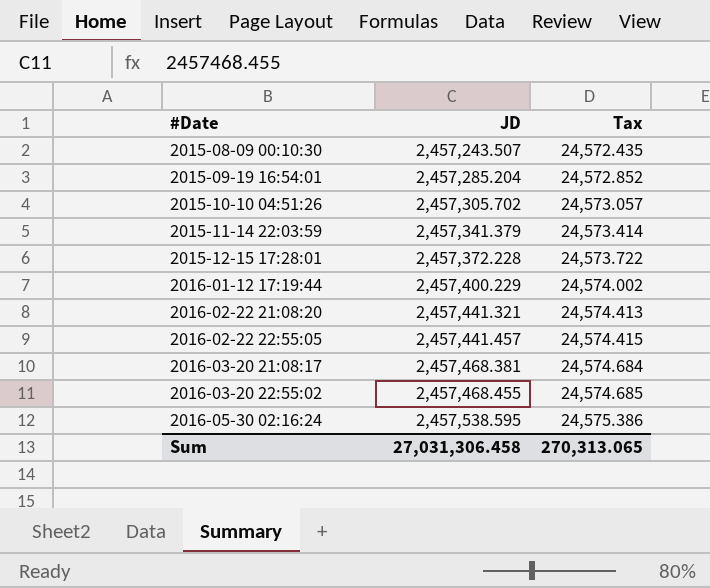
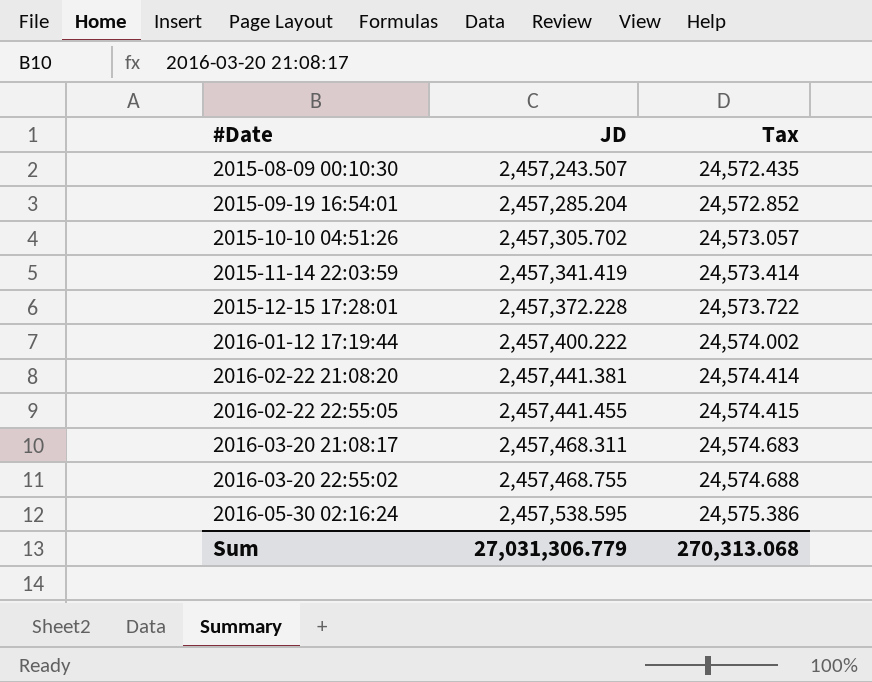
2015-11-14 22:03:59 | JD: 2,457,341.379 -> 2,457,341.419
2016-01-12 17:19:44 | JD: 2,457,400.229 -> 2,457,400.222
2016-02-22 21:08:20 | JD: 2,457,441.321 -> 2,457,441.381
2016-02-22 21:08:20 | Tax: 24,574.413 -> 24,574.414
2016-02-22 22:55:05 | JD: 2,457,441.457 -> 2,457,441.455
2016-03-20 21:08:17 | JD: 2,457,468.381 -> 2,457,468.311
2016-03-20 21:08:17 | Tax: 24,574.684 -> 24,574.683
2016-03-20 22:55:02 | JD: 2,457,468.455 -> 2,457,468.755
2016-03-20 22:55:02 | Tax: 24,574.685 -> 24,574.688
Sum | JD: 27,031,306.458 -> 27,031,306.779
Sum | Tax: 270,313.065 -> 270,313.068

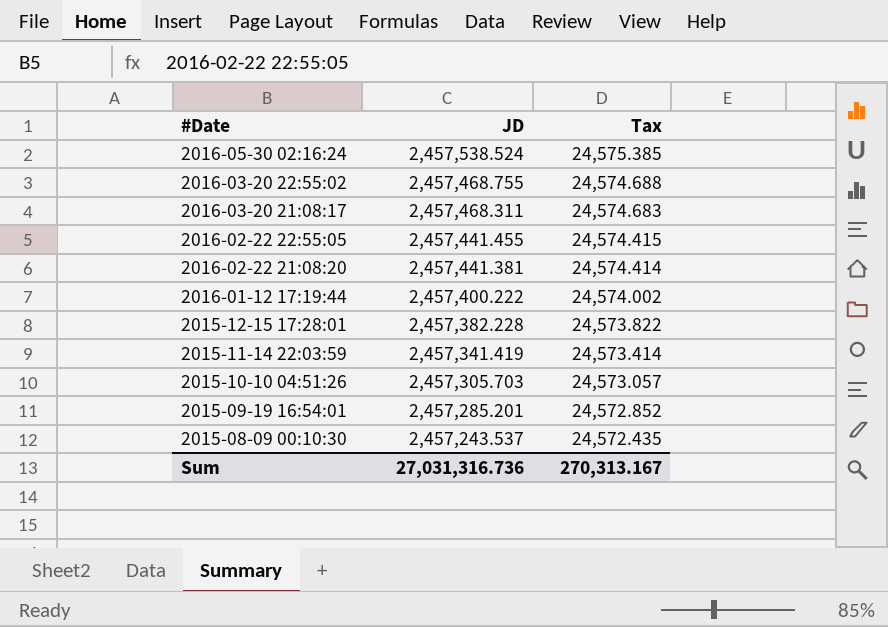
row order: #Date ascending -> #Date descending
2016-05-30 02:16:24 | JD: 2,457,538.595 -> 2,457,538.524
2016-05-30 02:16:24 | Tax: 24,575.386 -> 24,575.385
2015-12-15 17:28:01 | JD: 2,457,372.228 -> 2,457,382.228
2015-12-15 17:28:01 | Tax: 24,573.722 -> 24,573.822
2015-10-10 04:51:26 | JD: 2,457,305.702 -> 2,457,305.703
2015-09-19 16:54:01 | JD: 2,457,285.204 -> 2,457,285.201
2015-08-09 00:10:30 | JD: 2,457,243.507 -> 2,457,243.537
Sum | JD: 27,031,306.779 -> 27,031,316.736
Sum | Tax: 270,313.068 -> 270,313.167

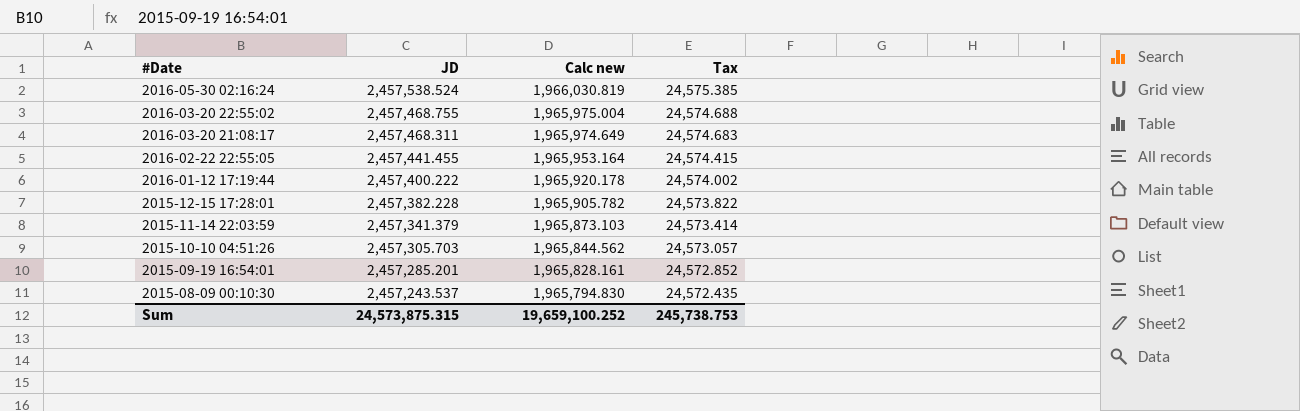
column Calc new | formula: none -> [JD] * 0.8
row 2016-02-22 21:08:20: 2,457,441.381 | 24,574.414 -> none
2015-11-14 22:03:59 | JD: 2,457,341.419 -> 2,457,341.379
Sum | JD: 27,031,316.736 -> 24,573,875.315
Sum | Tax: 270,313.167 -> 245,738.753

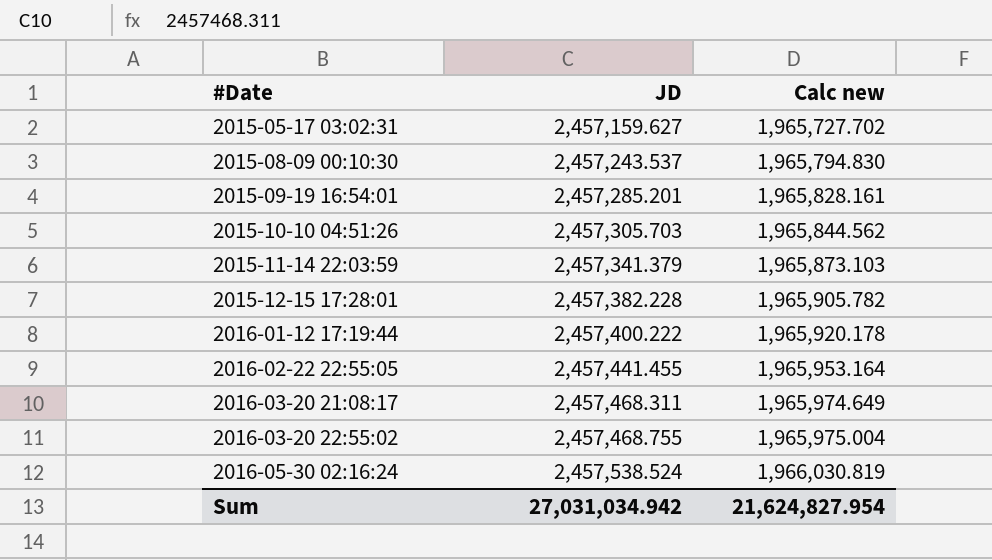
row order: #Date descending -> #Date ascending
column Tax | formula: [JD] * 0.01 -> none
row 2015-05-17 03:02:31: none -> 2,457,159.627 | 1,965,727.702
Sum | JD: 24,573,875.315 -> 27,031,034.942
Sum | Calc new: 19,659,100.252 -> 21,624,827.954

